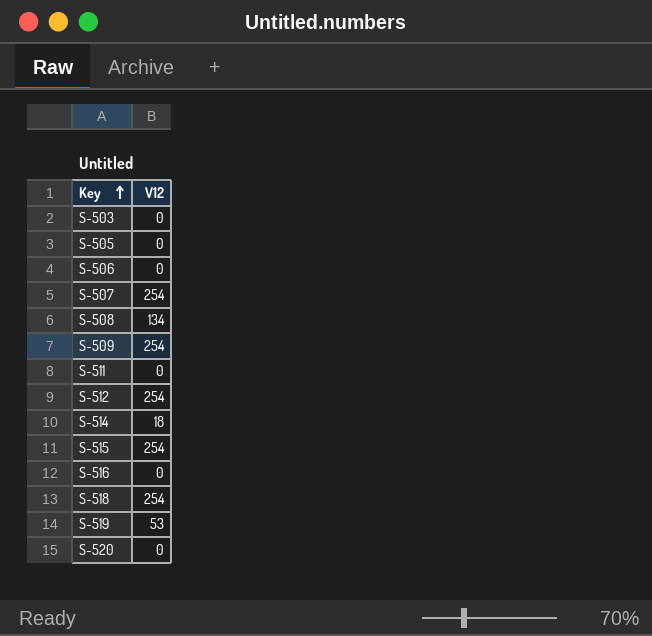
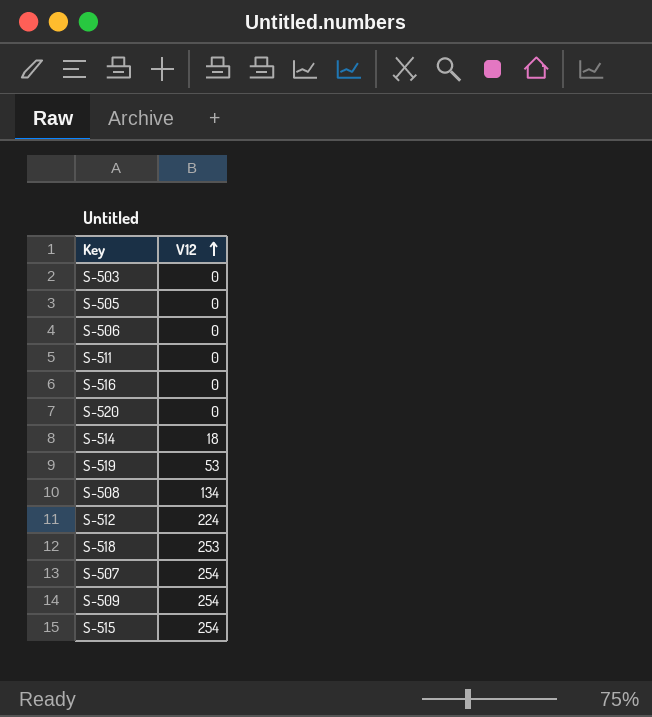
row order: Key ascending -> V12 ascending
S-512 | V12: 254 -> 224
S-518 | V12: 254 -> 253

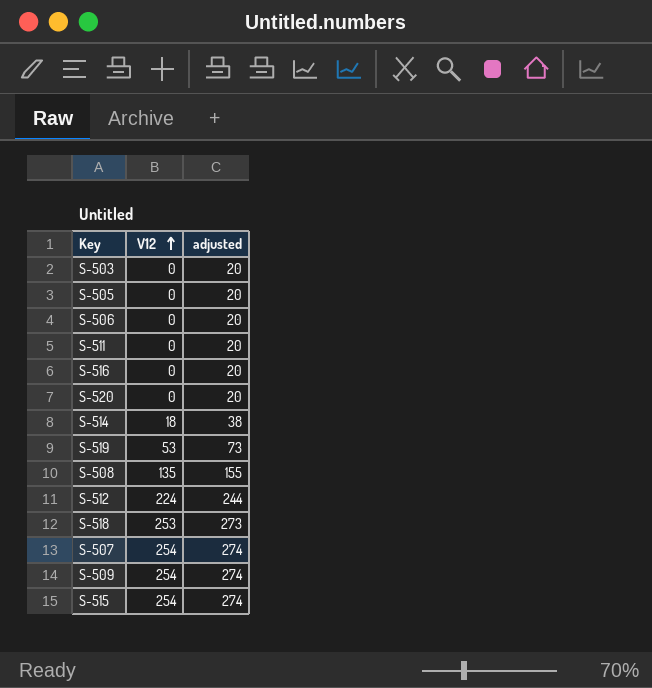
column adjusted | formula: none -> [V12] + 20
S-508 | V12: 134 -> 135

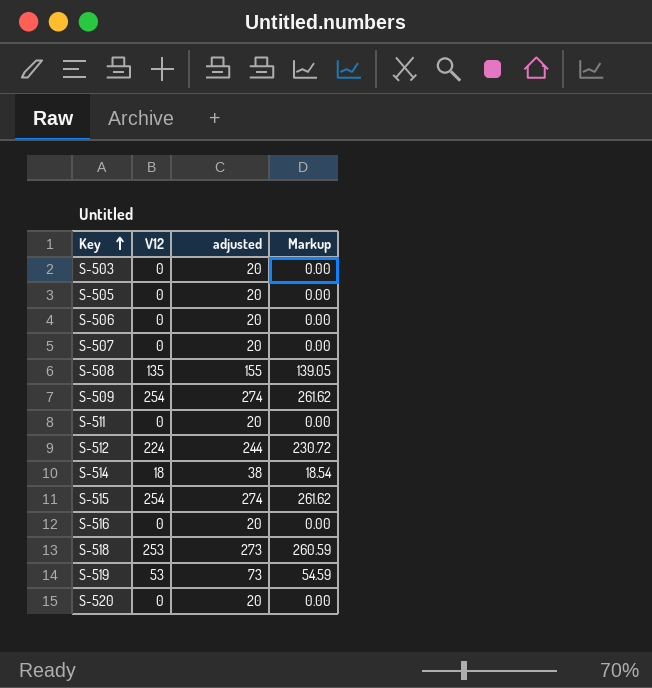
row order: V12 ascending -> Key ascending
column Markup | formula: none -> [V12] * 1.03
S-507 | V12: 254 -> 0
S-507 | adjusted: 274 -> 20

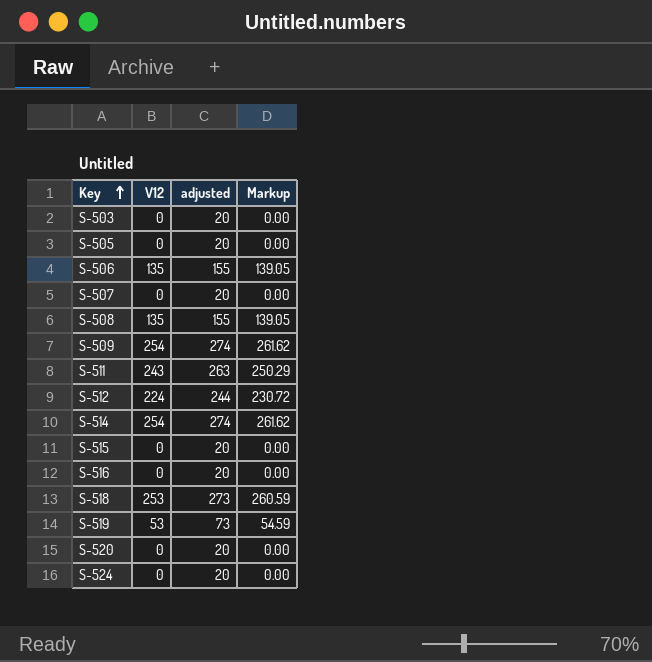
S-506 | V12: 0 -> 135
S-506 | adjusted: 20 -> 155
S-506 | Markup: 0.00 -> 139.05
S-511 | V12: 0 -> 243
S-511 | adjusted: 20 -> 263
S-511 | Markup: 0.00 -> 250.29
S-514 | V12: 18 -> 254
S-514 | adjusted: 38 -> 274
S-514 | Markup: 18.54 -> 261.62
S-515 | V12: 254 -> 0
S-515 | adjusted: 274 -> 20
S-515 | Markup: 261.62 -> 0.00
row S-524: none -> 0 | 20 | 0.00

